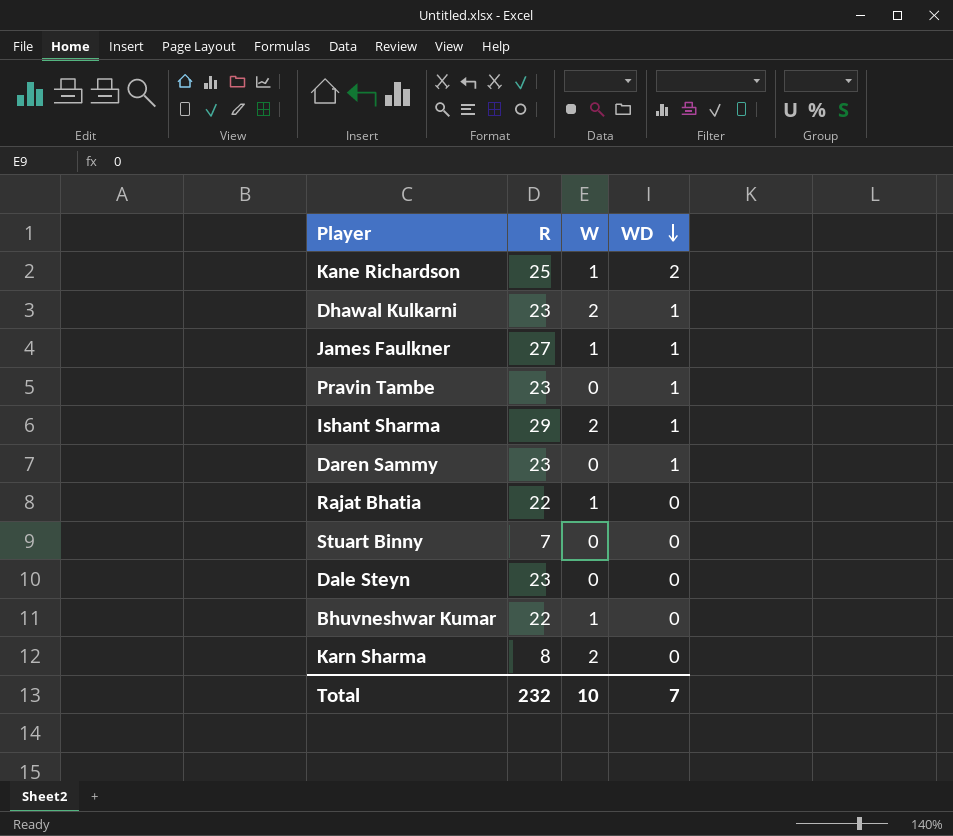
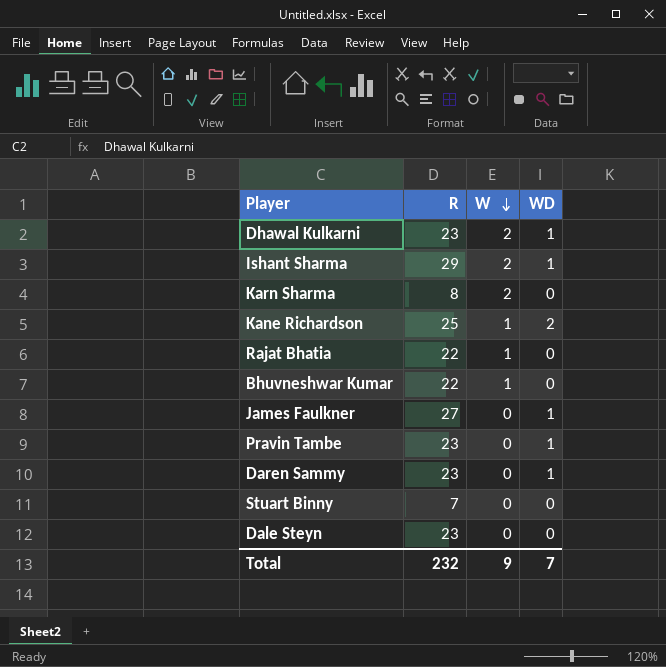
row order: WD descending -> W descending
James Faulkner | W: 1 -> 0
Total | W: 10 -> 9

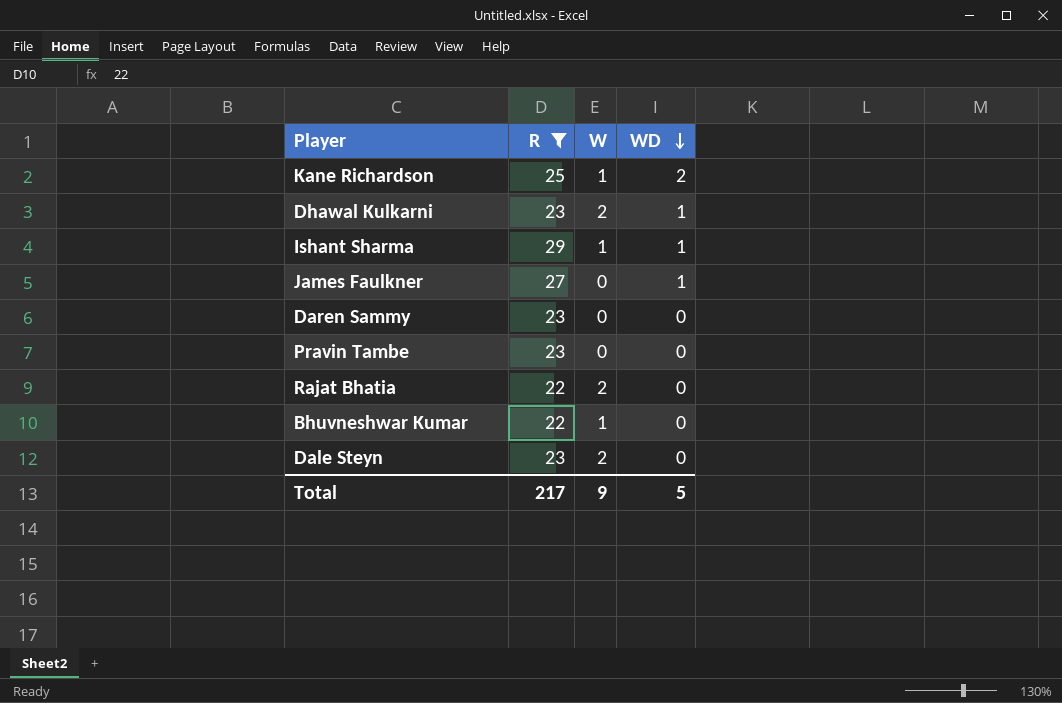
filter: none -> R >= 22
row order: W descending -> WD descending
Ishant Sharma | W: 2 -> 1
Daren Sammy | WD: 1 -> 0
Pravin Tambe | WD: 1 -> 0
Rajat Bhatia | W: 1 -> 2
Dale Steyn | W: 0 -> 2
Total | R: 232 -> 217
Total | WD: 7 -> 5

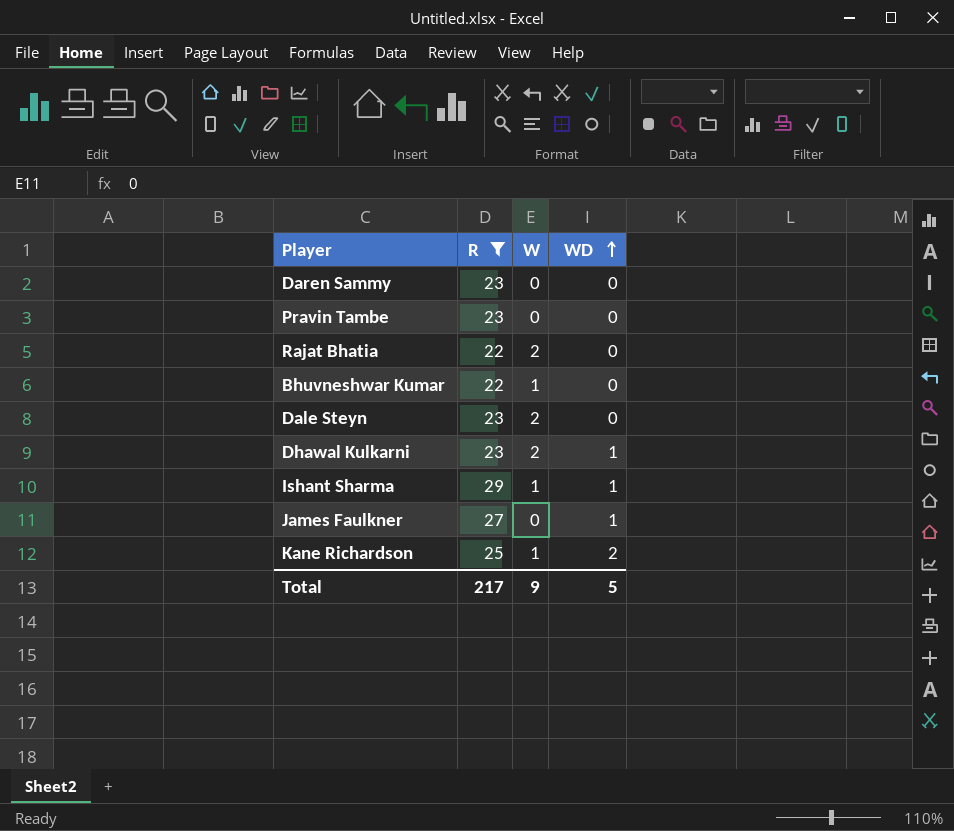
row order: WD descending -> WD ascending

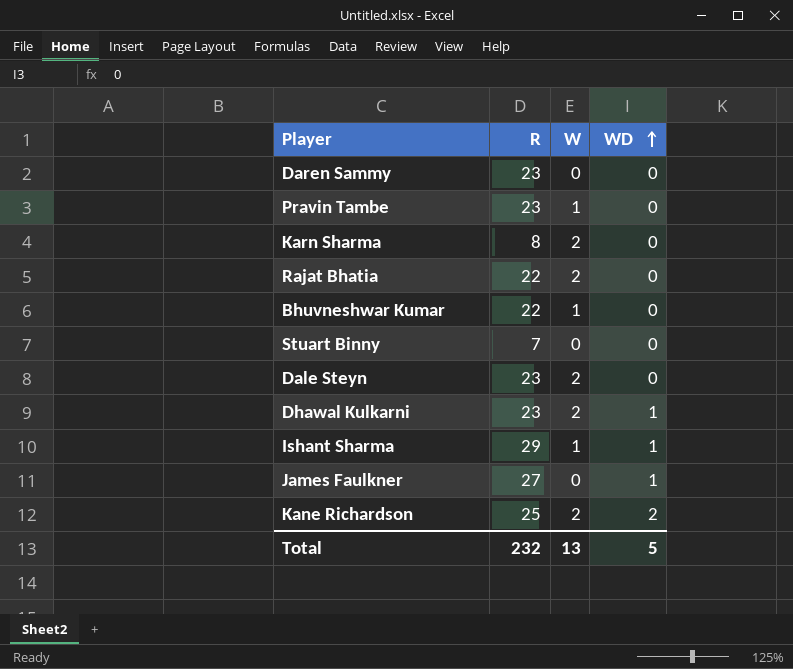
filter: R >= 22 -> none
Pravin Tambe | W: 0 -> 1
Kane Richardson | W: 1 -> 2
Total | R: 217 -> 232
Total | W: 9 -> 13

